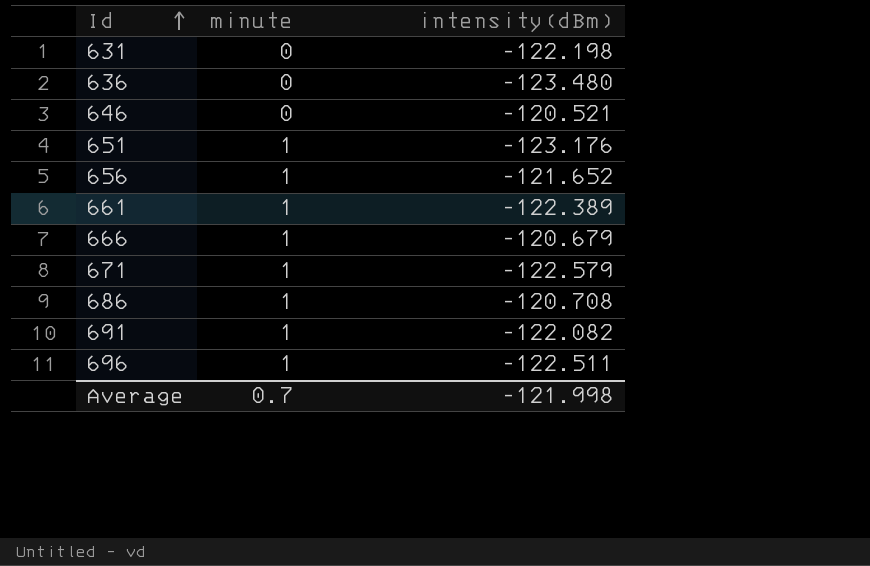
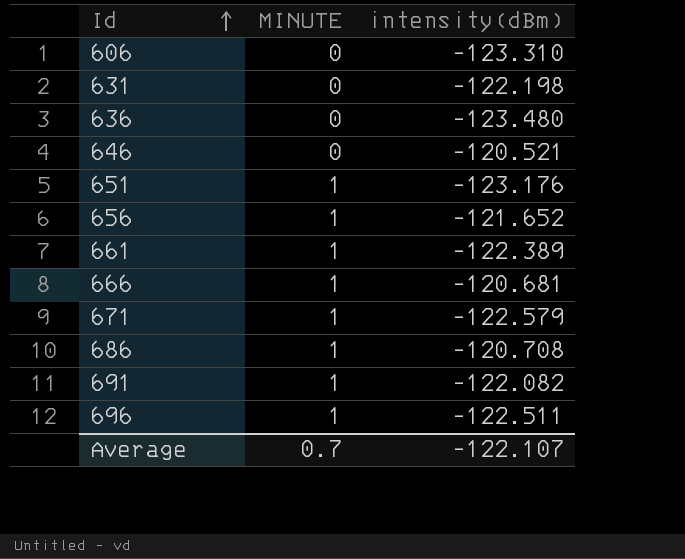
column name: minute -> MINUTE
row 606: none -> 0 | -123.310
666 | intensity(dBm): -120.679 -> -120.681
Average | intensity(dBm): -121.998 -> -122.107

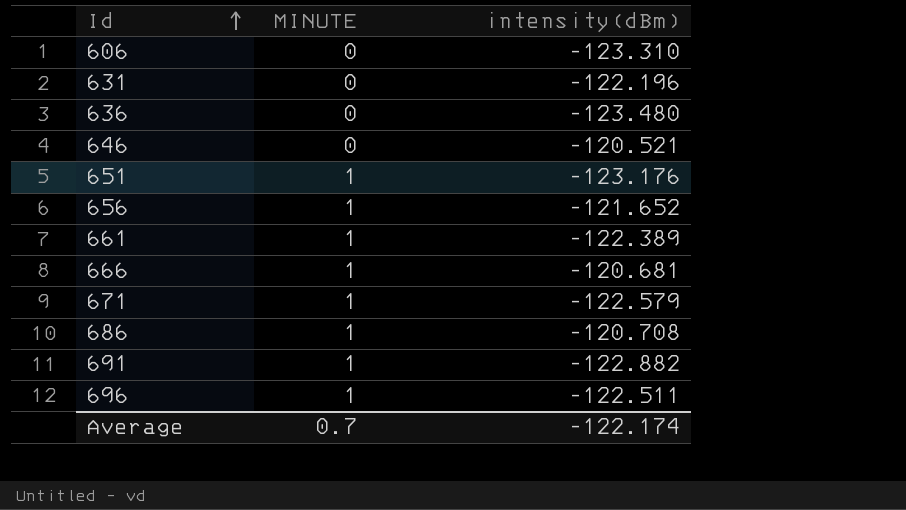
631 | intensity(dBm): -122.198 -> -122.196
691 | intensity(dBm): -122.082 -> -122.882
Average | intensity(dBm): -122.107 -> -122.174

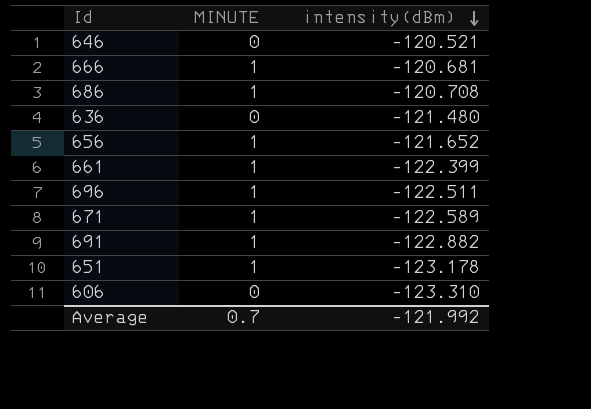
row order: Id ascending -> intensity(dBm) descending
row 631: 0 | -122.196 -> none
636 | intensity(dBm): -123.480 -> -121.480
661 | intensity(dBm): -122.389 -> -122.399
671 | intensity(dBm): -122.579 -> -122.589
651 | intensity(dBm): -123.176 -> -123.178
Average | intensity(dBm): -122.174 -> -121.992

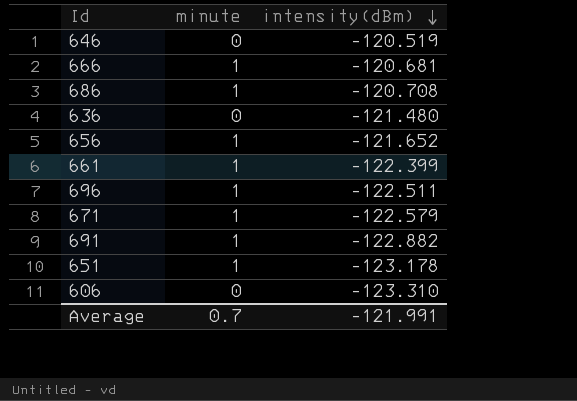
column name: MINUTE -> minute
646 | intensity(dBm): -120.521 -> -120.519
671 | intensity(dBm): -122.589 -> -122.579
Average | intensity(dBm): -121.992 -> -121.991

